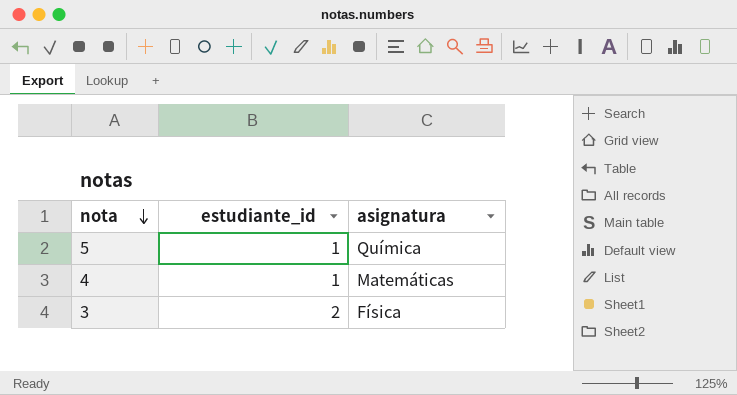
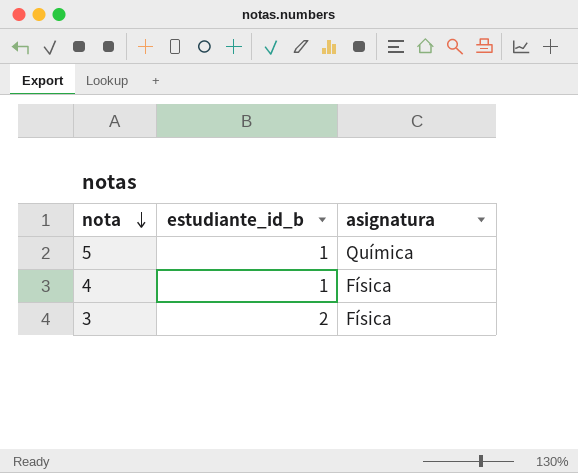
column name: estudiante_id -> estudiante_id_b
4 | asignatura: Matemáticas -> Física

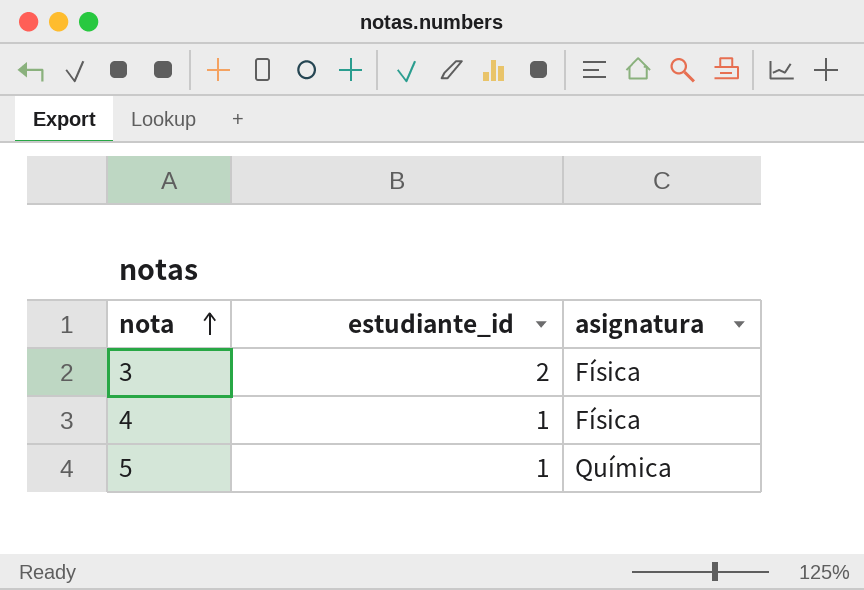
row order: nota descending -> nota ascending
column name: estudiante_id_b -> estudiante_id

